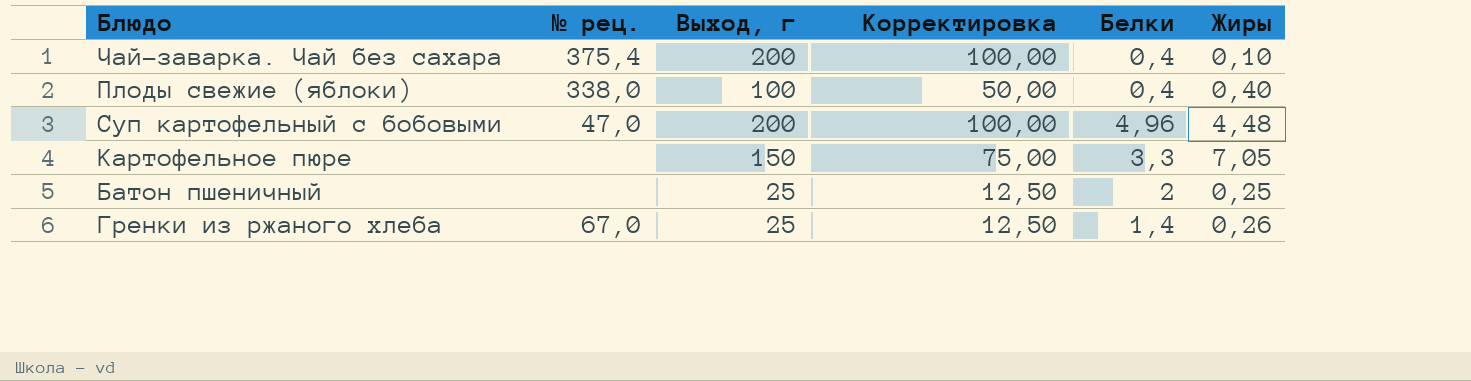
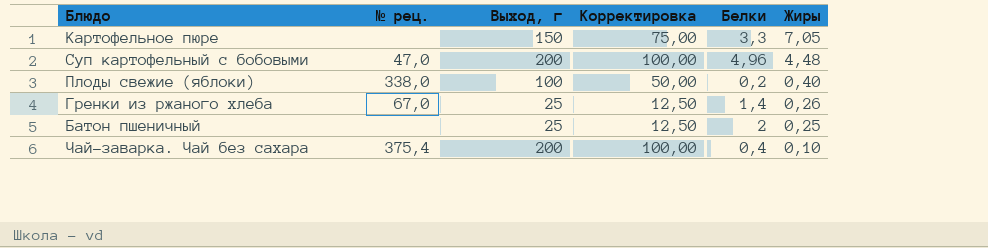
row order: none -> Жиры descending
Плоды свежие (яблоки) | Белки: 0,4 -> 0,2

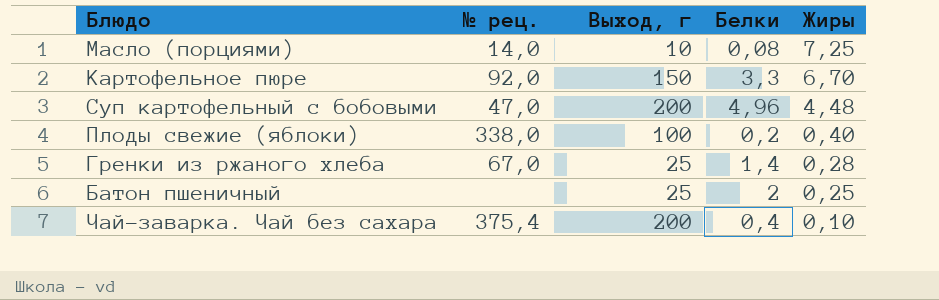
column Корректировка | formula: [Выход, г] * 0,5 -> none
row Масло (порциями): none -> 14,0 | 10 | 0,08 | 7,25
Картофельное пюре | № рец.: none -> 92,0
Картофельное пюре | Жиры: 7,05 -> 6,70
Гренки из ржаного хлеба | Жиры: 0,26 -> 0,28

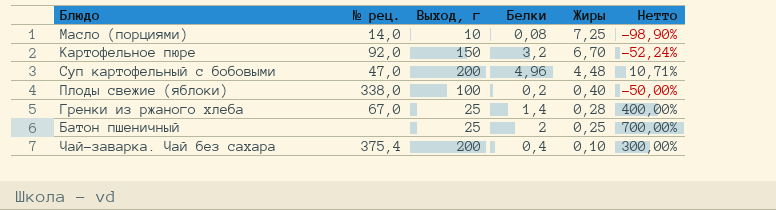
column Нетто | formula: none -> ([Белки] - [Жиры]) / [Жиры]
Картофельное пюре | Белки: 3,3 -> 3,2

